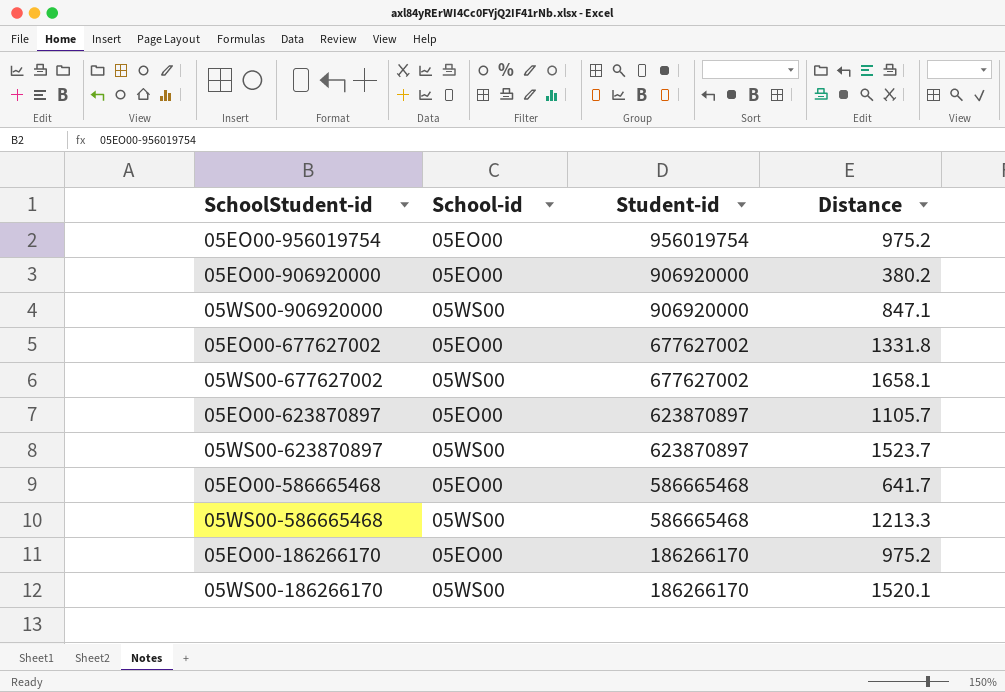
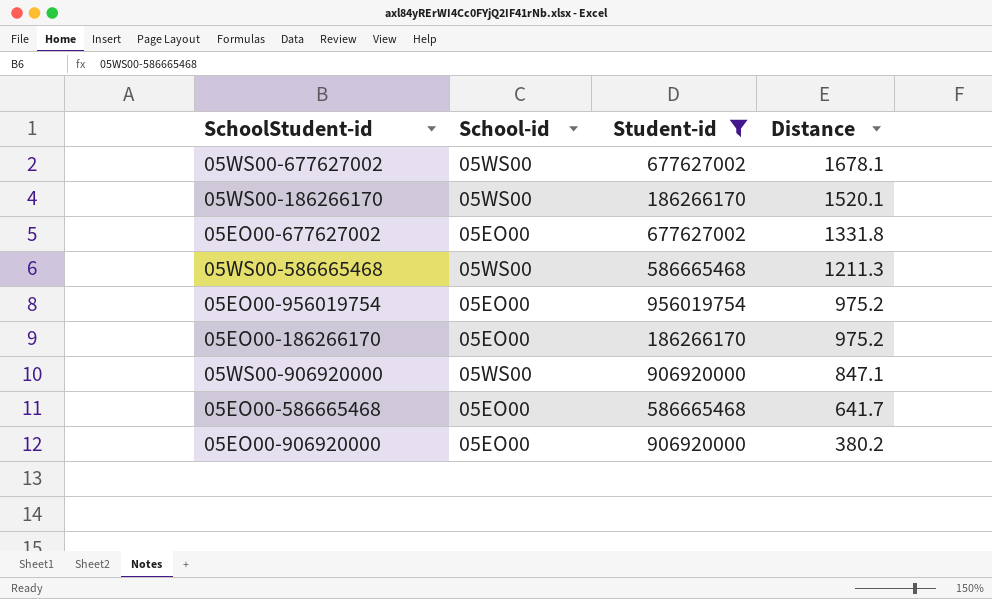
filter: none -> Student-id != 623870897
row order: Student-id descending -> Distance descending
05WS00-677627002 | Distance: 1658.1 -> 1678.1
05WS00-586665468 | Distance: 1213.3 -> 1211.3

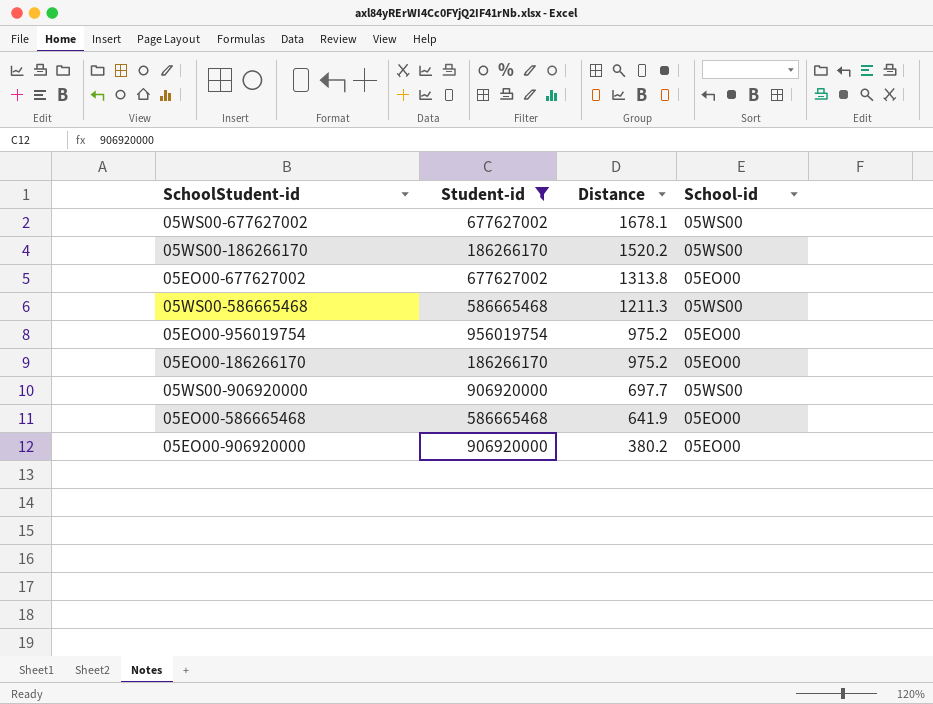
column School-id | position: 2 -> 4
05WS00-186266170 | Distance: 1520.1 -> 1520.2
05EO00-677627002 | Distance: 1331.8 -> 1313.8
05WS00-906920000 | Distance: 847.1 -> 697.7
05EO00-586665468 | Distance: 641.7 -> 641.9

